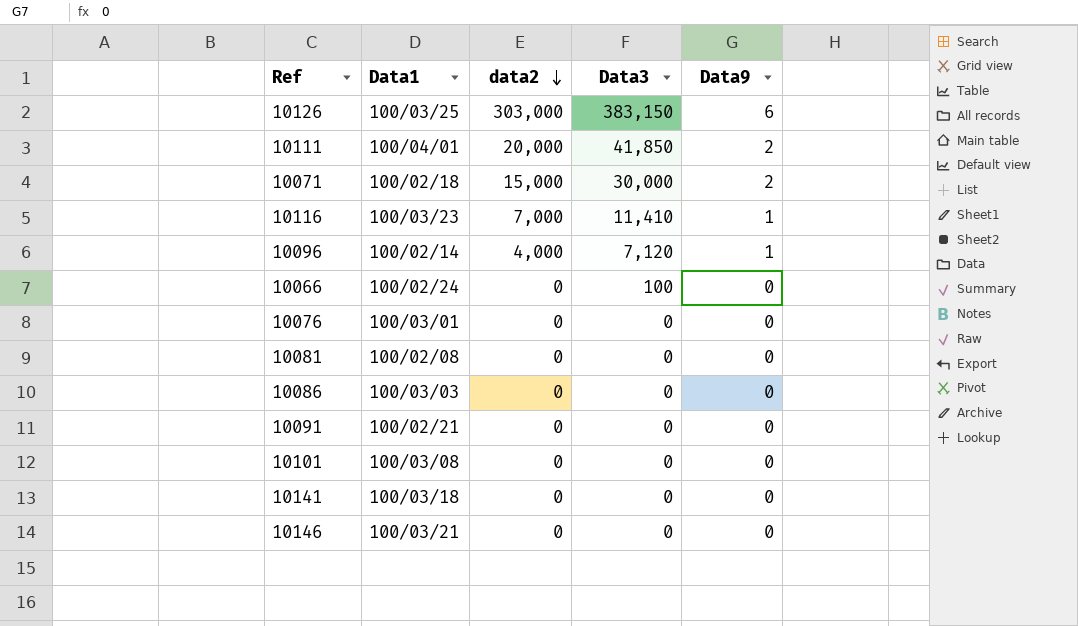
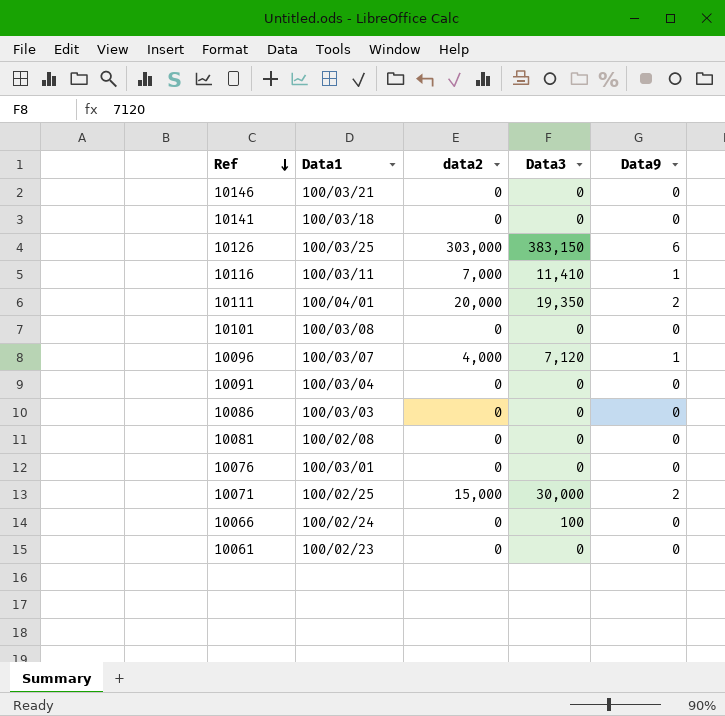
row order: data2 descending -> Ref descending
10116 | Data1: 100/03/23 -> 100/03/11
10111 | Data3: 41,850 -> 19,350
10096 | Data1: 100/02/14 -> 100/03/07
10091 | Data1: 100/02/21 -> 100/03/04
10071 | Data1: 100/02/18 -> 100/02/25
row 10061: none -> 100/02/23 | 0 | 0 | 0

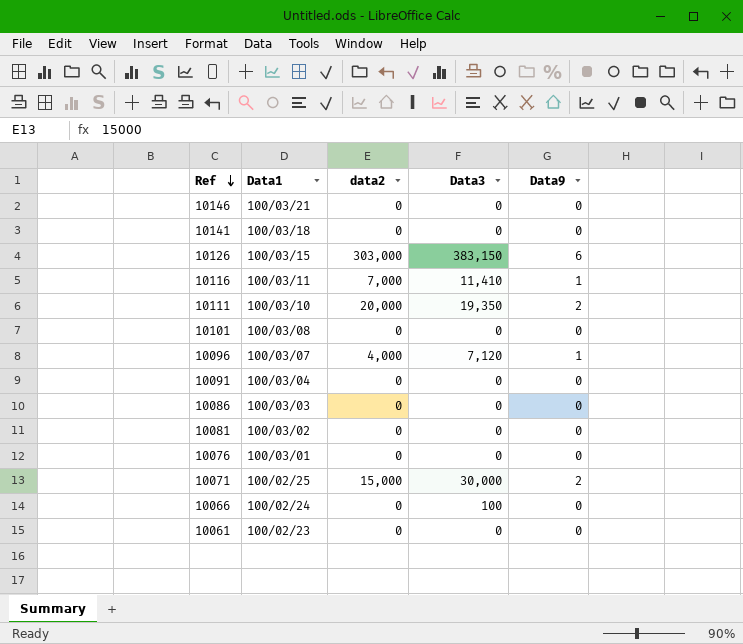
10126 | Data1: 100/03/25 -> 100/03/15
10111 | Data1: 100/04/01 -> 100/03/10
10081 | Data1: 100/02/08 -> 100/03/02

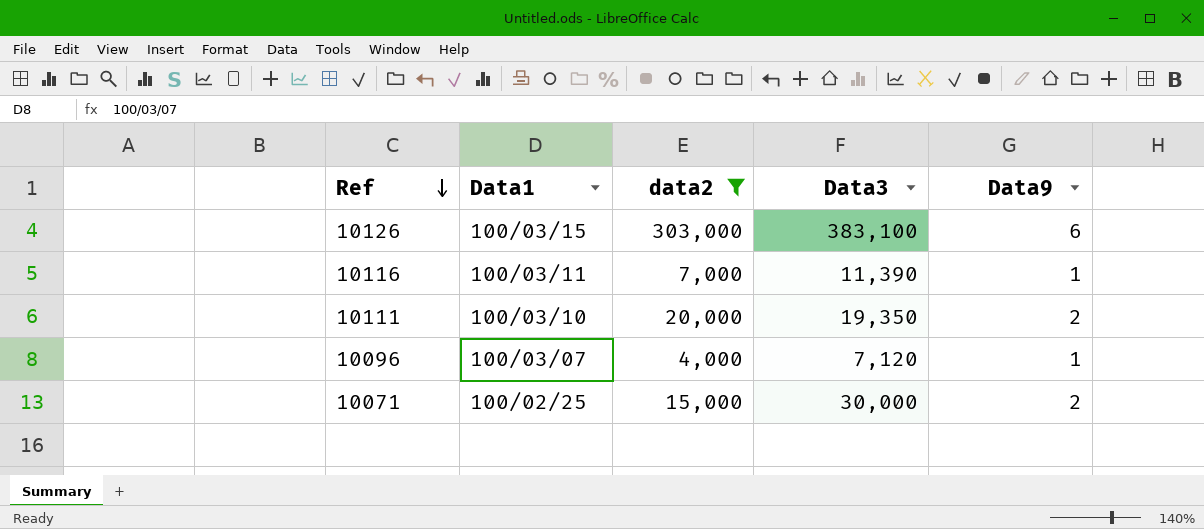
filter: none -> data2 != 0
10126 | Data3: 383,150 -> 383,100
10116 | Data3: 11,410 -> 11,390

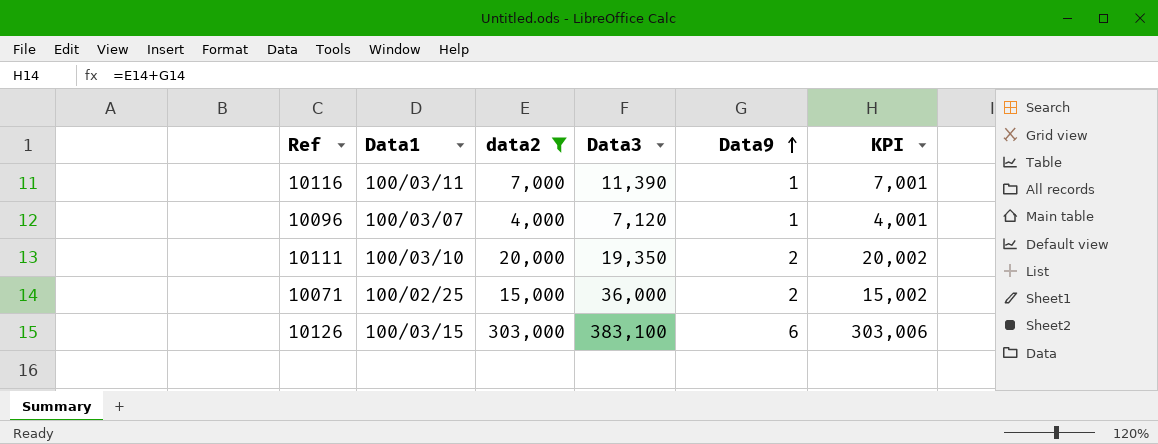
row order: Ref descending -> Data9 ascending
column KPI | formula: none -> [data2] + [Data9]
10071 | Data3: 30,000 -> 36,000

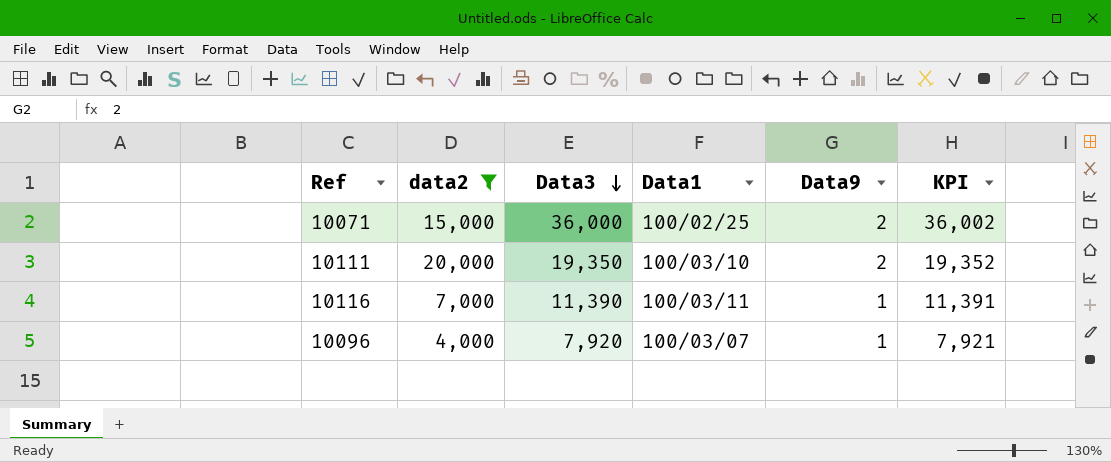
row order: Data9 ascending -> Data3 descending
column Data1 | position: 2 -> 4
column KPI | formula: [data2] + [Data9] -> [Data3] + [Data9]
row 10126: 100/03/15 | 303,000 | 383,100 | 6 | 303,006 -> none
10096 | Data3: 7,120 -> 7,920

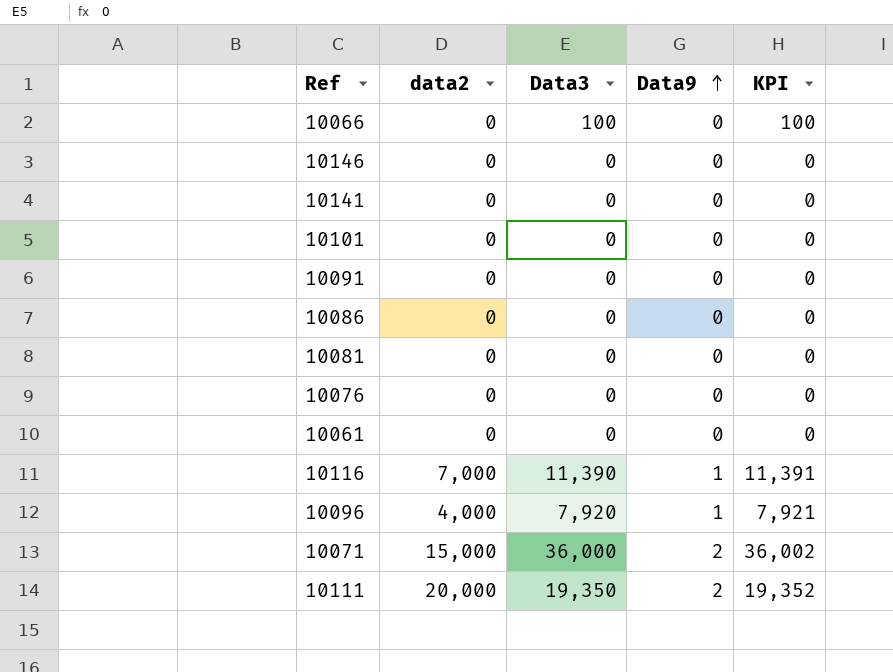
filter: data2 != 0 -> none
row order: Data3 descending -> Data9 ascending
column Data1 | position: 4 -> none

